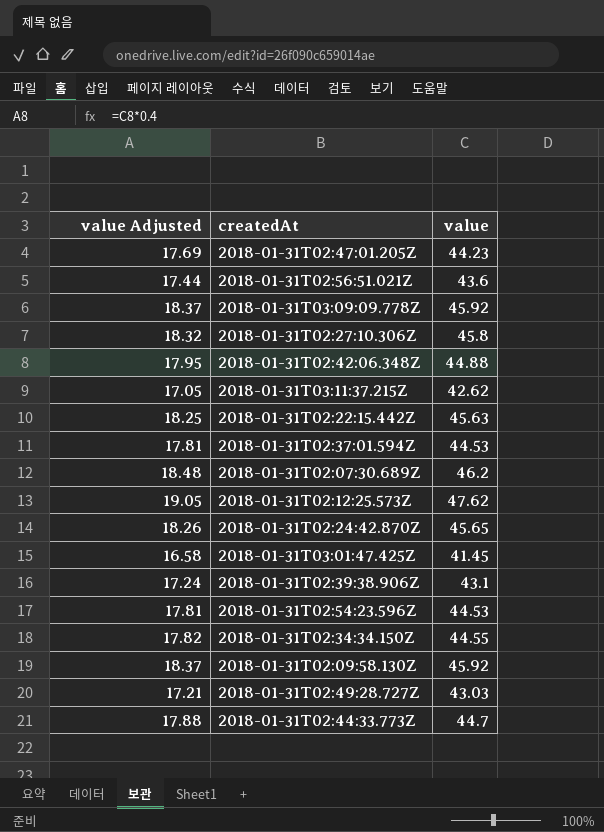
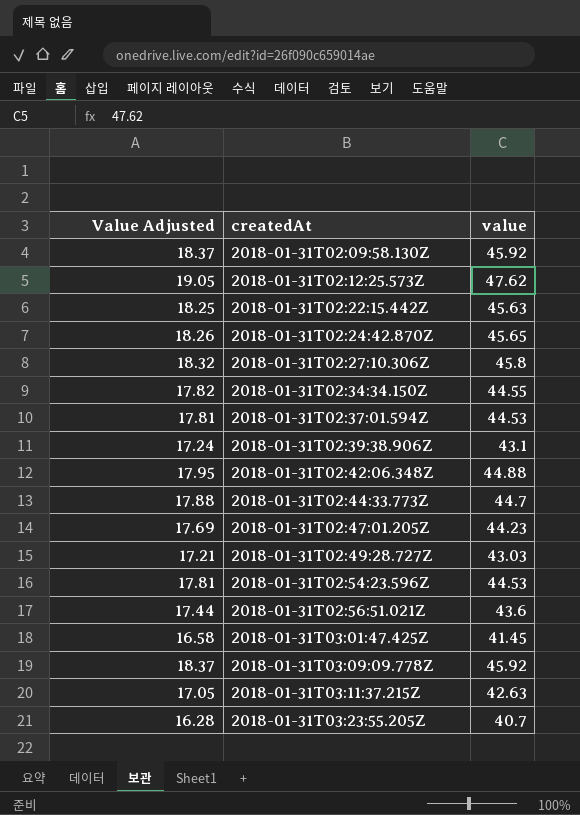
row order: none -> createdAt ascending
column name: value Adjusted -> Value Adjusted
row 2018-01-31T02:07:30.689Z: 18.48 | 46.2 -> none
2018-01-31T03:11:37.215Z | value: 42.62 -> 42.63
row 2018-01-31T03:23:55.205Z: none -> 16.28 | 40.7

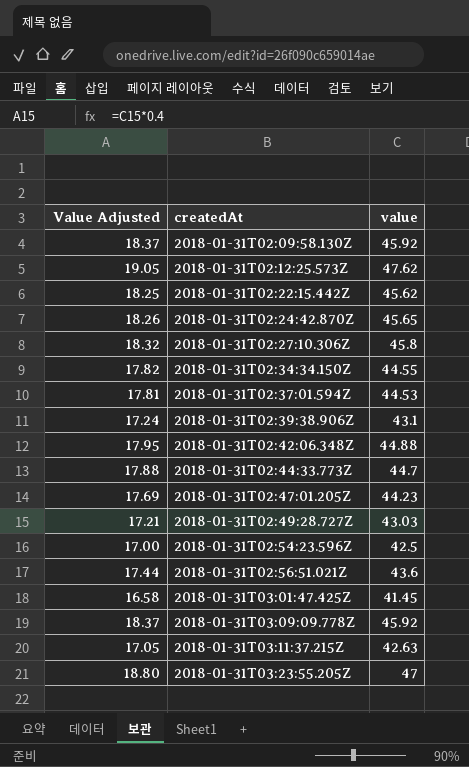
2018-01-31T02:22:15.442Z | value: 45.63 -> 45.62
2018-01-31T02:54:23.596Z | Value Adjusted: 17.81 -> 17.00
2018-01-31T02:54:23.596Z | value: 44.53 -> 42.5
2018-01-31T03:23:55.205Z | Value Adjusted: 16.28 -> 18.80
2018-01-31T03:23:55.205Z | value: 40.7 -> 47

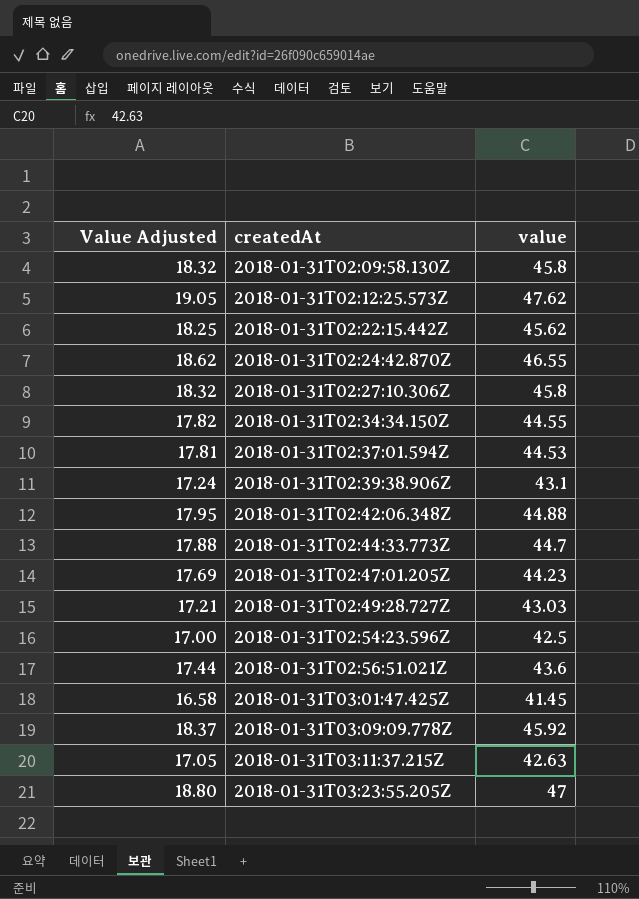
2018-01-31T02:09:58.130Z | Value Adjusted: 18.37 -> 18.32
2018-01-31T02:09:58.130Z | value: 45.92 -> 45.8
2018-01-31T02:24:42.870Z | Value Adjusted: 18.26 -> 18.62
2018-01-31T02:24:42.870Z | value: 45.65 -> 46.55

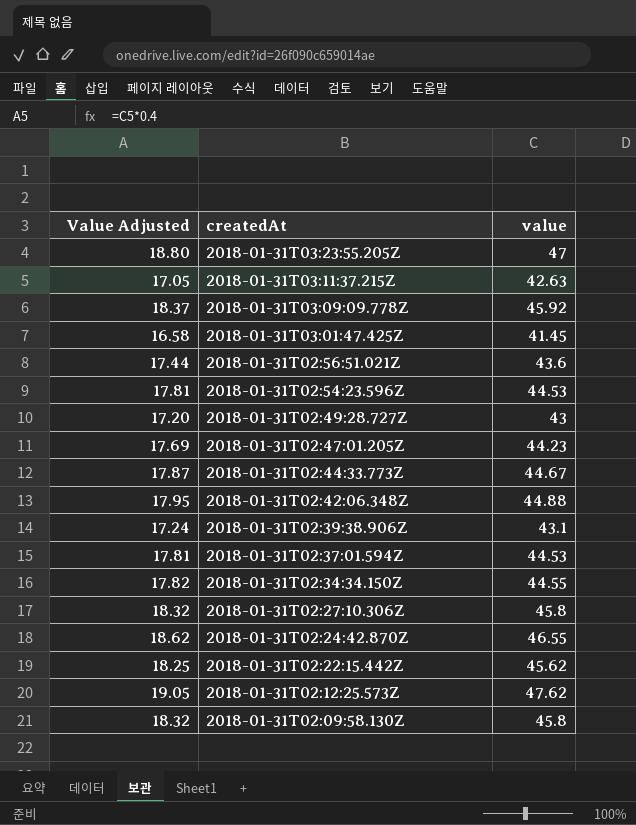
row order: createdAt ascending -> createdAt descending
2018-01-31T02:54:23.596Z | Value Adjusted: 17.00 -> 17.81
2018-01-31T02:54:23.596Z | value: 42.5 -> 44.53
2018-01-31T02:49:28.727Z | Value Adjusted: 17.21 -> 17.20
2018-01-31T02:49:28.727Z | value: 43.03 -> 43
2018-01-31T02:44:33.773Z | Value Adjusted: 17.88 -> 17.87
2018-01-31T02:44:33.773Z | value: 44.7 -> 44.67

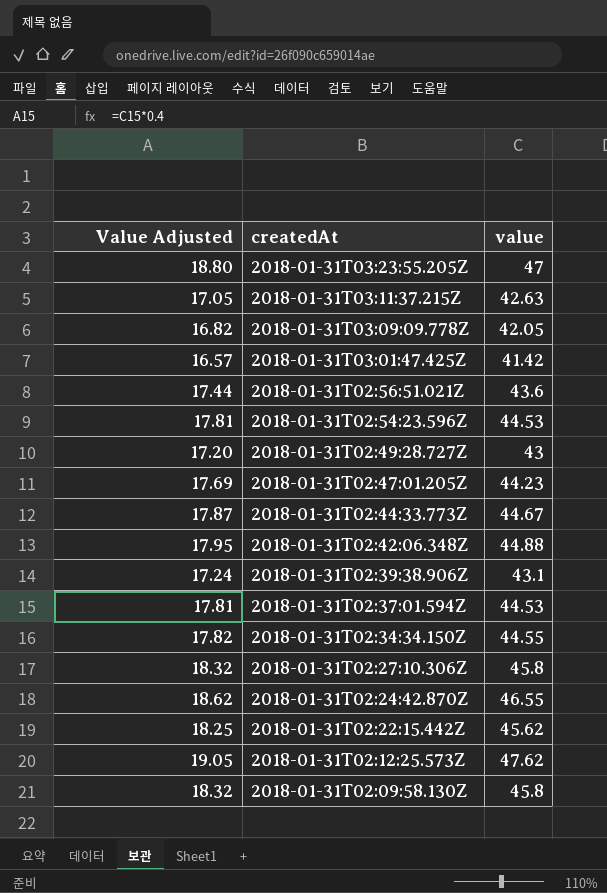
2018-01-31T03:09:09.778Z | Value Adjusted: 18.37 -> 16.82
2018-01-31T03:09:09.778Z | value: 45.92 -> 42.05
2018-01-31T03:01:47.425Z | Value Adjusted: 16.58 -> 16.57
2018-01-31T03:01:47.425Z | value: 41.45 -> 41.42

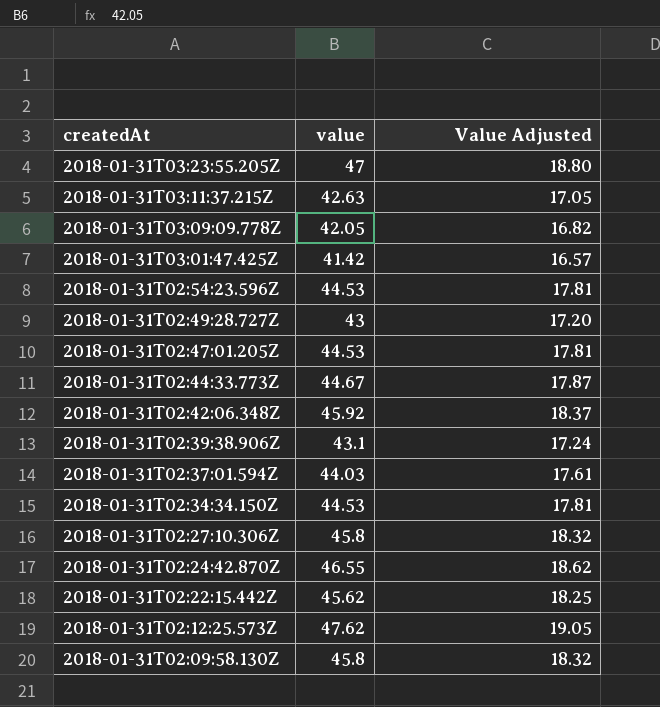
column Value Adjusted | position: 1 -> 3
row 2018-01-31T02:56:51.021Z: 17.44 | 43.6 -> none
2018-01-31T02:47:01.205Z | value: 44.23 -> 44.53
2018-01-31T02:47:01.205Z | Value Adjusted: 17.69 -> 17.81
2018-01-31T02:42:06.348Z | value: 44.88 -> 45.92
2018-01-31T02:42:06.348Z | Value Adjusted: 17.95 -> 18.37
2018-01-31T02:37:01.594Z | value: 44.53 -> 44.03
2018-01-31T02:37:01.594Z | Value Adjusted: 17.81 -> 17.61
2018-01-31T02:34:34.150Z | value: 44.55 -> 44.53
2018-01-31T02:34:34.150Z | Value Adjusted: 17.82 -> 17.81

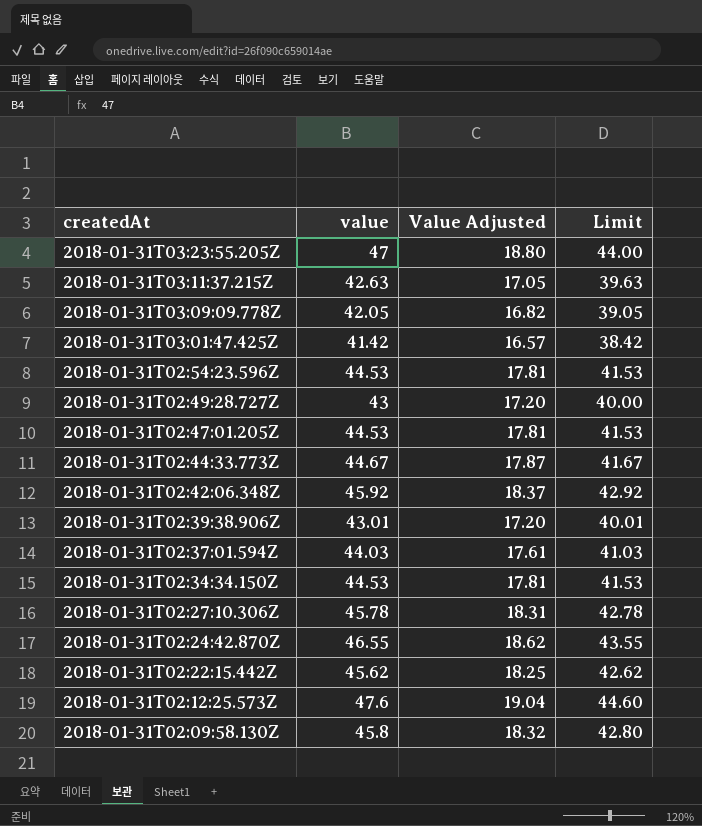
column Limit | formula: none -> [value] - 3
2018-01-31T02:39:38.906Z | value: 43.1 -> 43.01
2018-01-31T02:39:38.906Z | Value Adjusted: 17.24 -> 17.20
2018-01-31T02:27:10.306Z | value: 45.8 -> 45.78
2018-01-31T02:27:10.306Z | Value Adjusted: 18.32 -> 18.31
2018-01-31T02:12:25.573Z | value: 47.62 -> 47.6
2018-01-31T02:12:25.573Z | Value Adjusted: 19.05 -> 19.04

